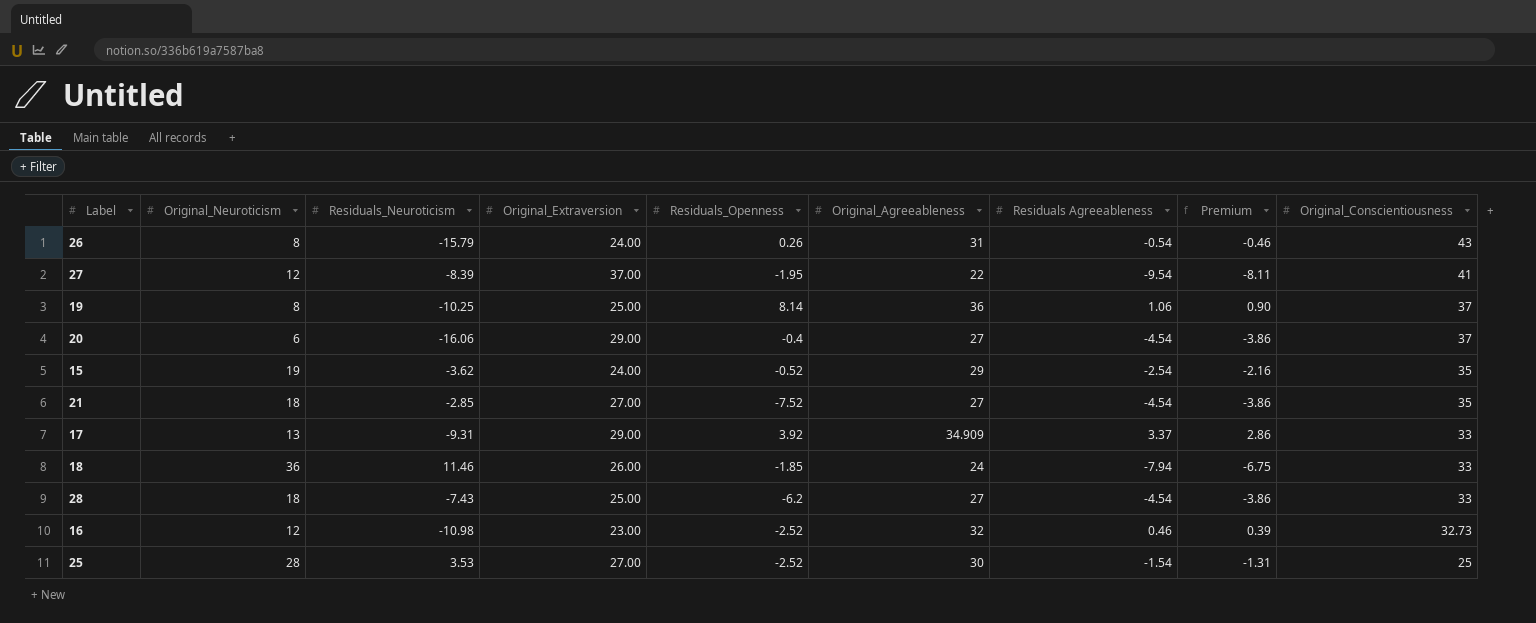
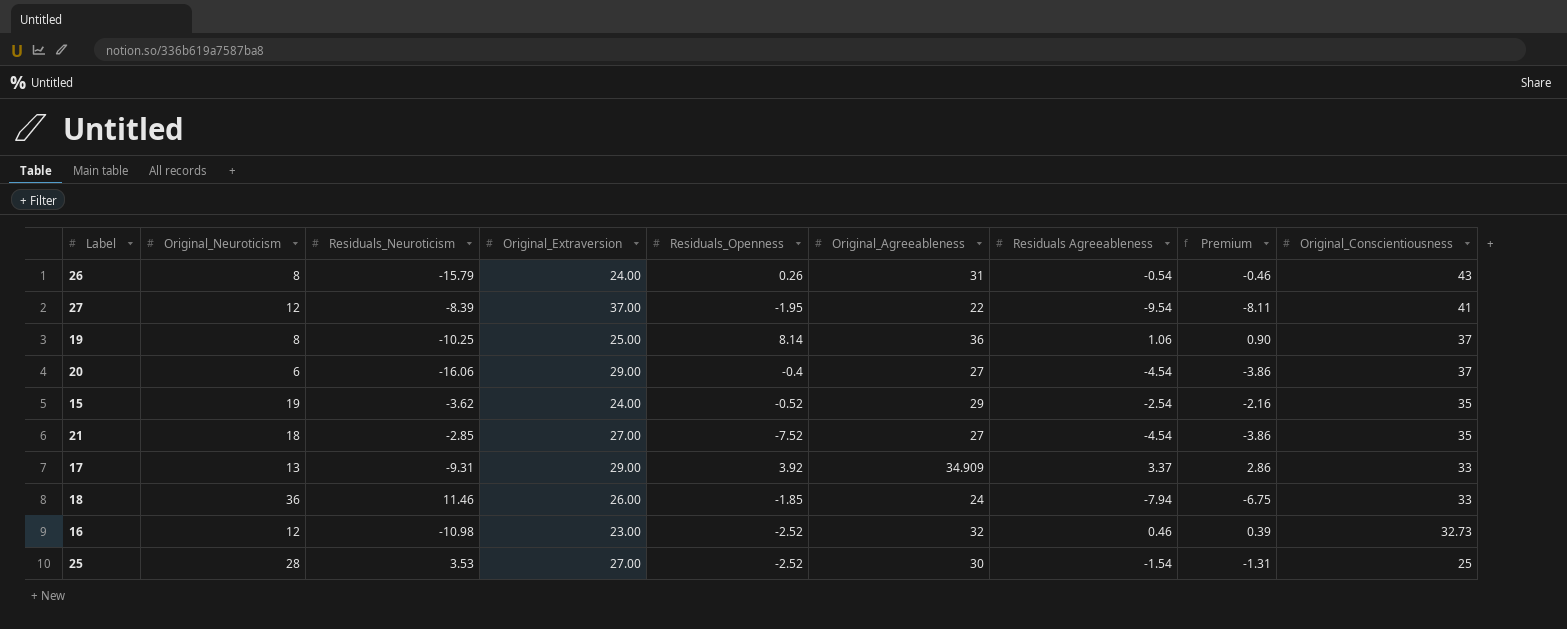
row 28: 18 | -7.43 | 25.00 | -6.2 | 27 | -4.54 | -3.86 | 33 -> none

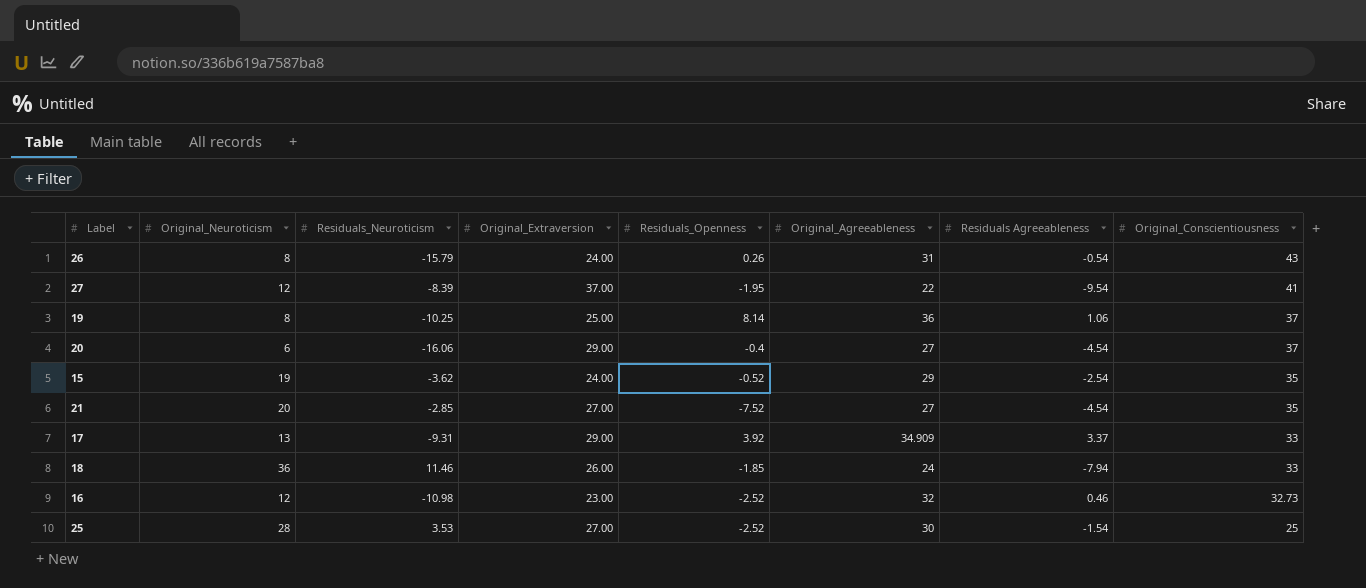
column Premium | formula: [Residuals Agreeableness] * 0.85 -> none
21 | Original_Neuroticism: 18 -> 20

